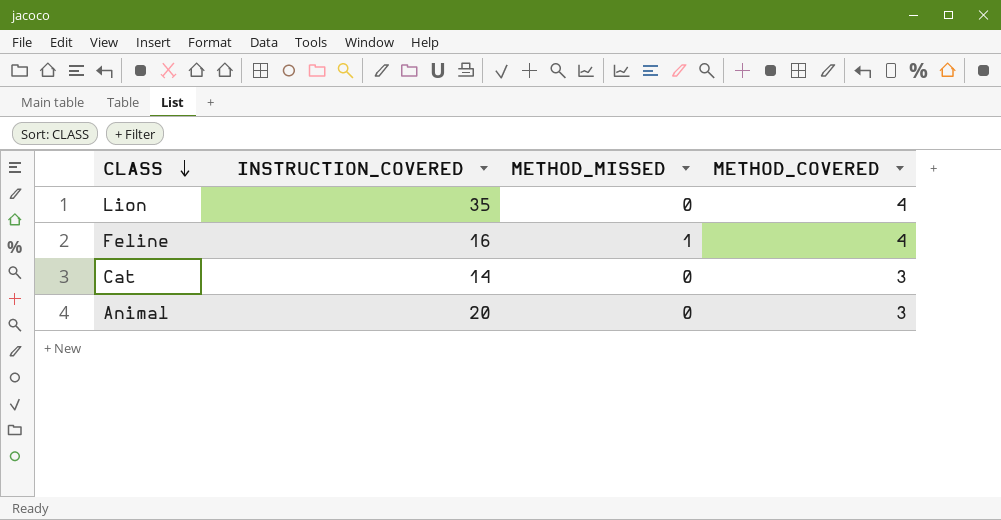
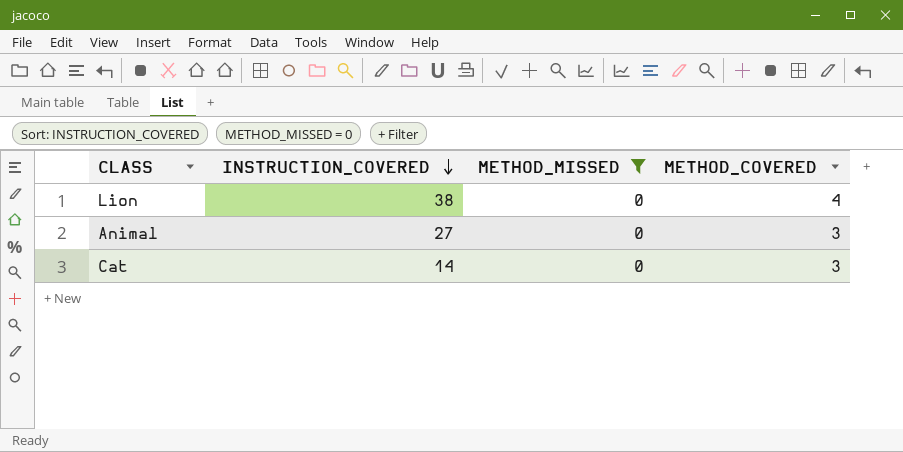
filter: none -> METHOD_MISSED = 0
row order: CLASS descending -> INSTRUCTION_COVERED descending
Lion | INSTRUCTION_COVERED: 35 -> 38
Animal | INSTRUCTION_COVERED: 20 -> 27

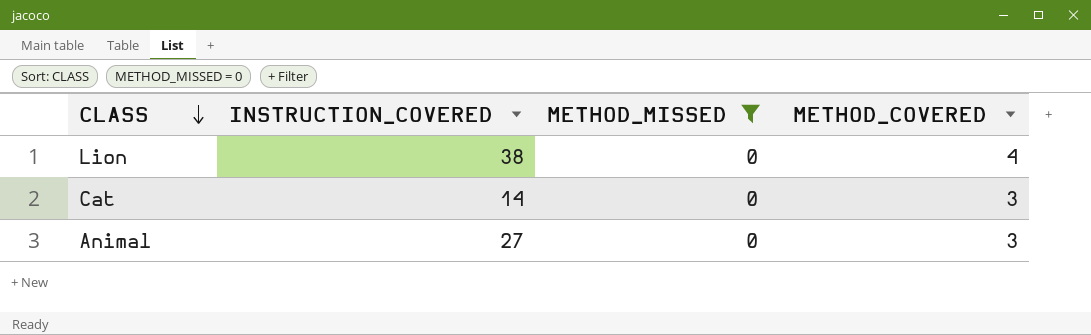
row order: INSTRUCTION_COVERED descending -> CLASS descending

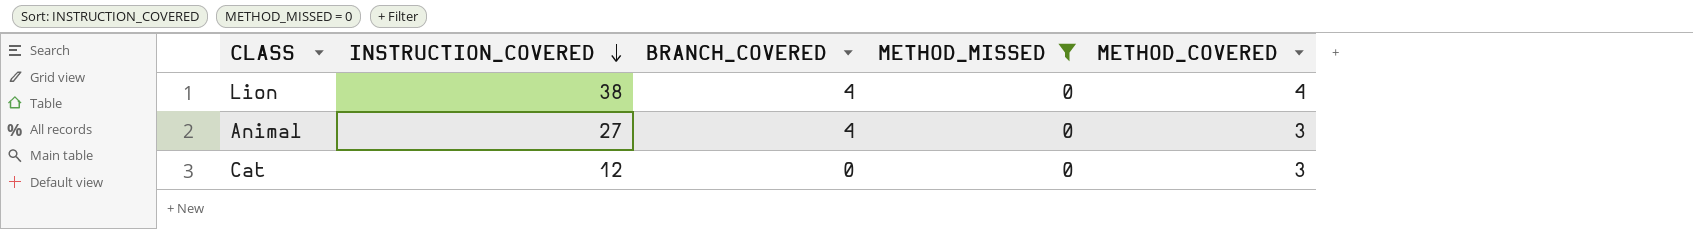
row order: CLASS descending -> INSTRUCTION_COVERED descending
column BRANCH_COVERED | position: none -> 3
Cat | INSTRUCTION_COVERED: 14 -> 12

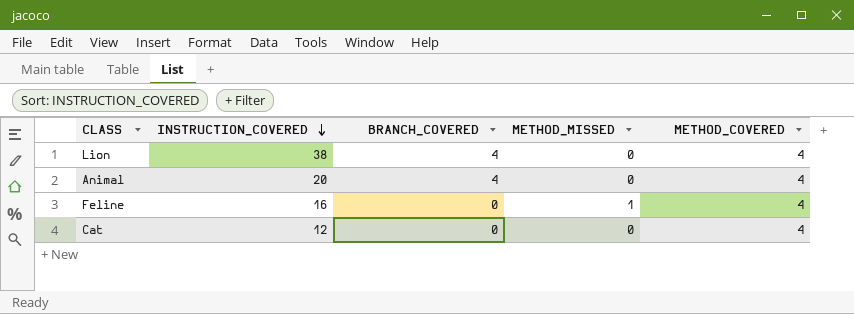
filter: METHOD_MISSED = 0 -> none
Animal | INSTRUCTION_COVERED: 27 -> 20
Animal | METHOD_COVERED: 3 -> 4
Cat | METHOD_COVERED: 3 -> 4

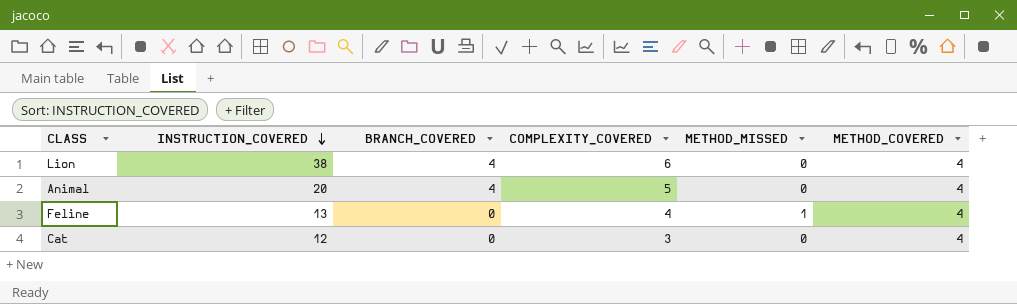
column COMPLEXITY_COVERED | position: none -> 4
Feline | INSTRUCTION_COVERED: 16 -> 13

